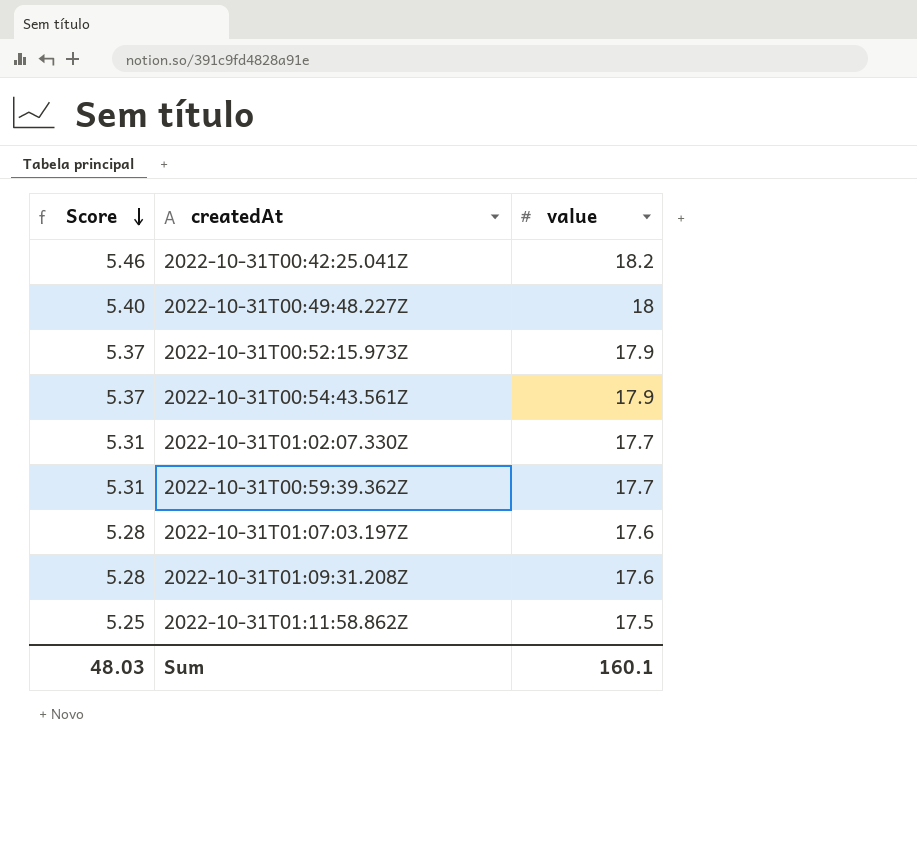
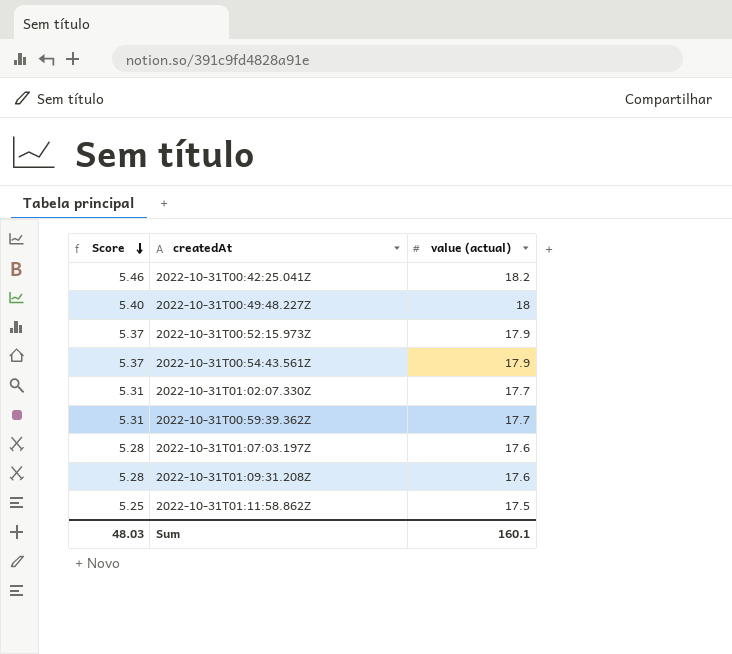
column name: value -> value (actual)

